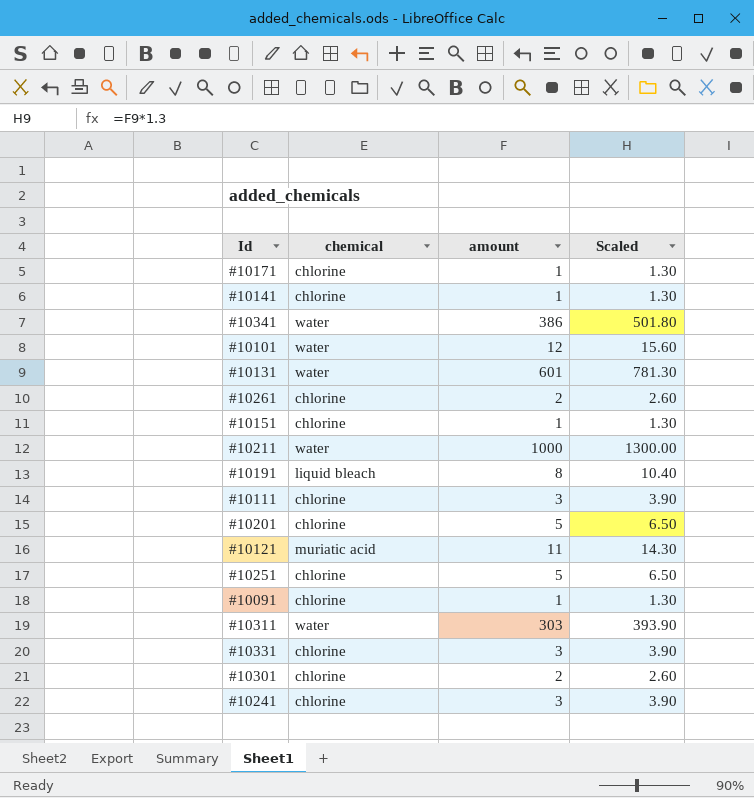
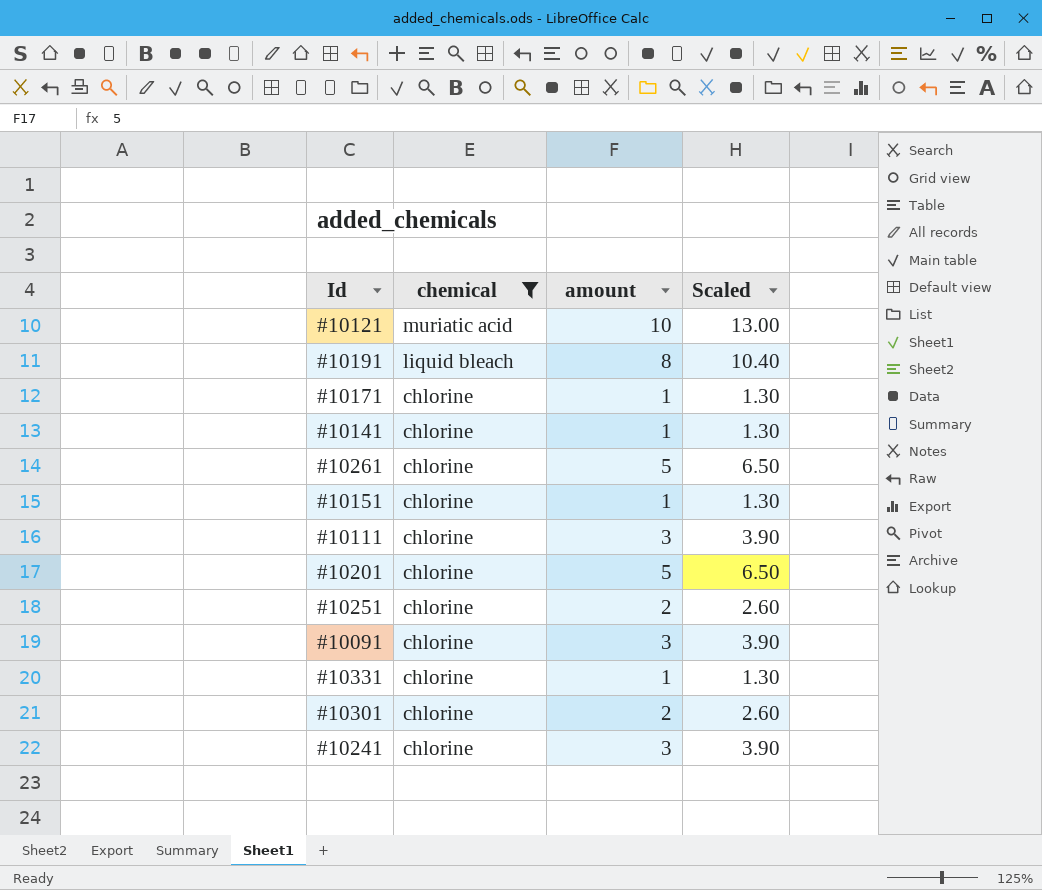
filter: none -> chemical != water
row order: none -> chemical descending
#10121 | amount: 11 -> 10
#10121 | Scaled: 14.30 -> 13.00
#10261 | amount: 2 -> 5
#10261 | Scaled: 2.60 -> 6.50
#10251 | amount: 5 -> 2
#10251 | Scaled: 6.50 -> 2.60
#10091 | amount: 1 -> 3
#10091 | Scaled: 1.30 -> 3.90
#10331 | amount: 3 -> 1
#10331 | Scaled: 3.90 -> 1.30

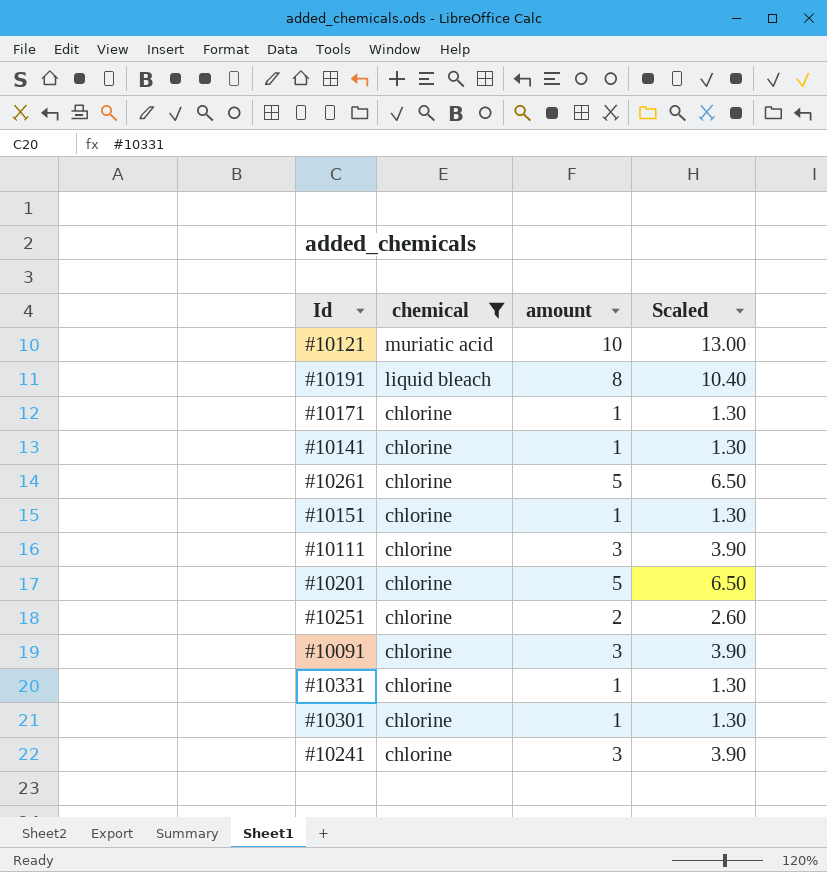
#10301 | amount: 2 -> 1
#10301 | Scaled: 2.60 -> 1.30

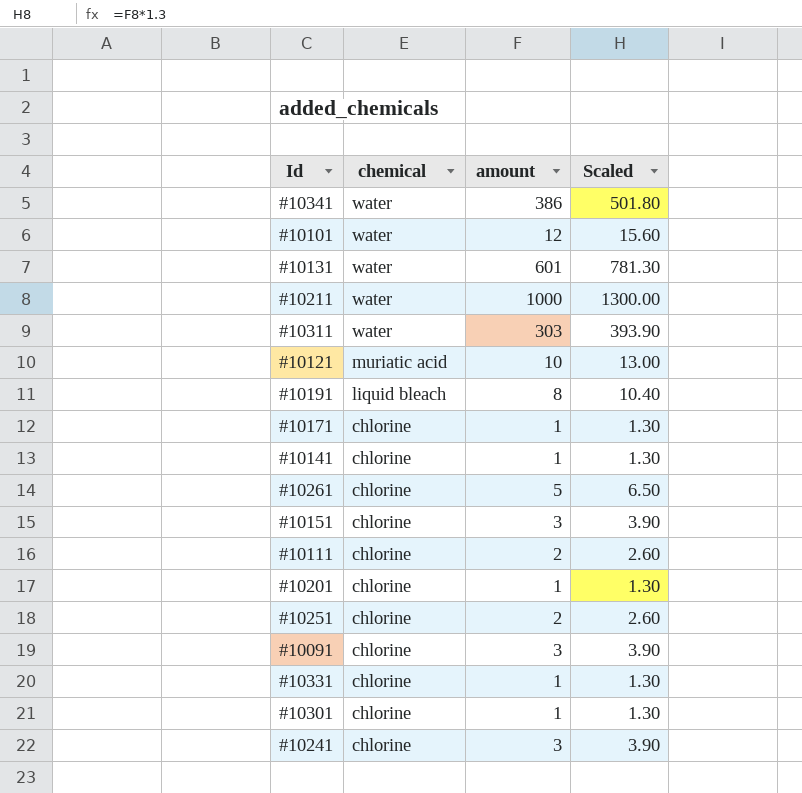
filter: chemical != water -> none
#10151 | amount: 1 -> 3
#10151 | Scaled: 1.30 -> 3.90
#10111 | amount: 3 -> 2
#10111 | Scaled: 3.90 -> 2.60
#10201 | amount: 5 -> 1
#10201 | Scaled: 6.50 -> 1.30

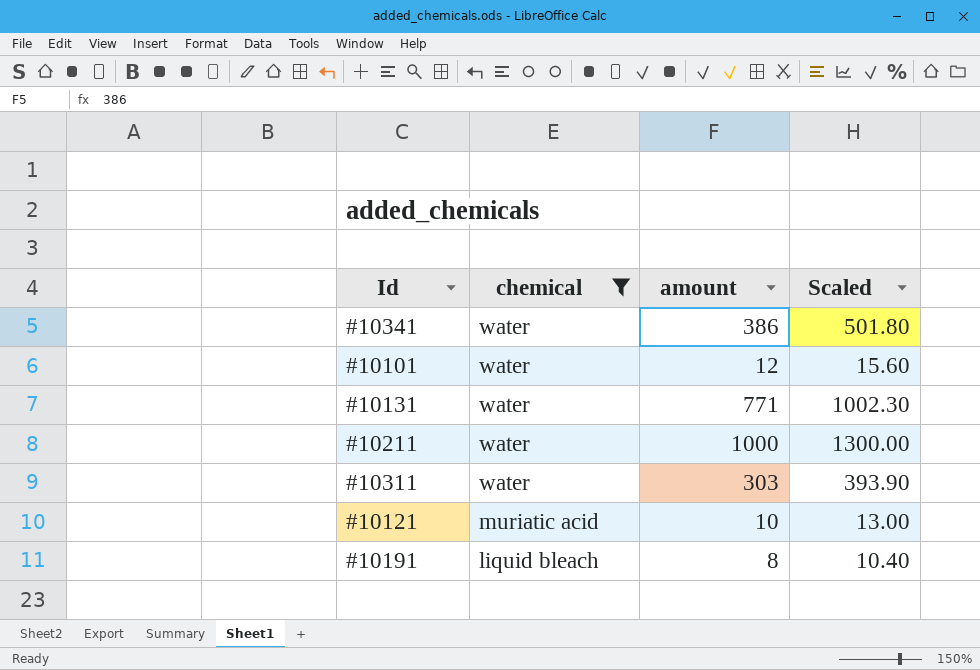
filter: none -> chemical != chlorine
#10131 | amount: 601 -> 771
#10131 | Scaled: 781.30 -> 1002.30

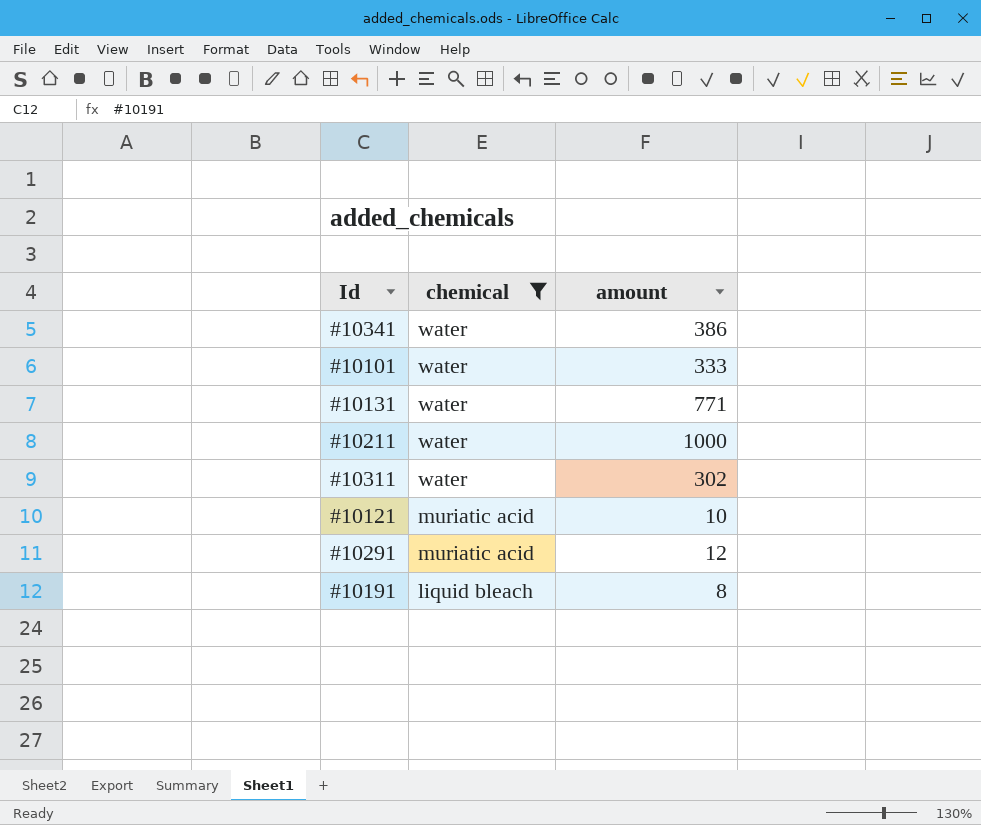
column Scaled | formula: [amount] * 1.3 -> none
#10101 | amount: 12 -> 333
#10311 | amount: 303 -> 302
row #10291: none -> muriatic acid | 12

